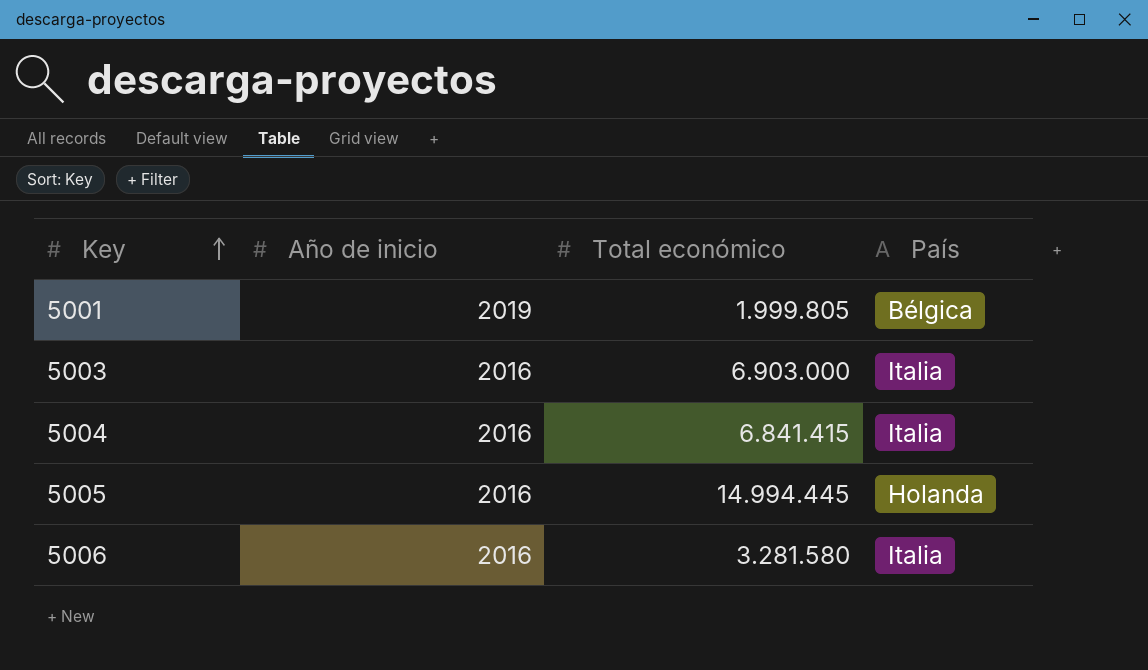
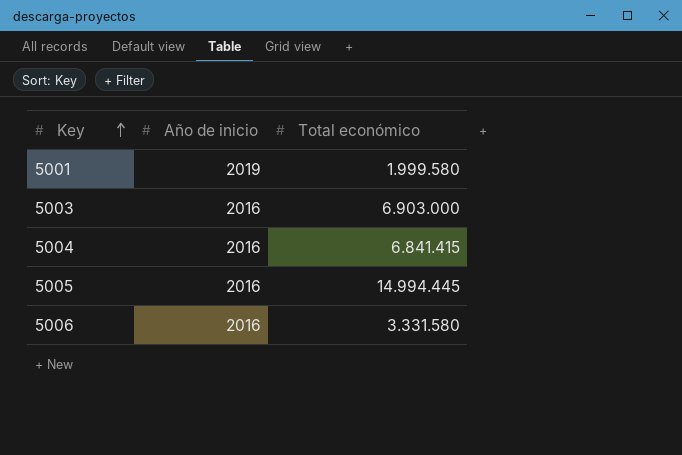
column País | position: 4 -> none
5001 | Total económico: 1.999.805 -> 1.999.580
5006 | Total económico: 3.281.580 -> 3.331.580

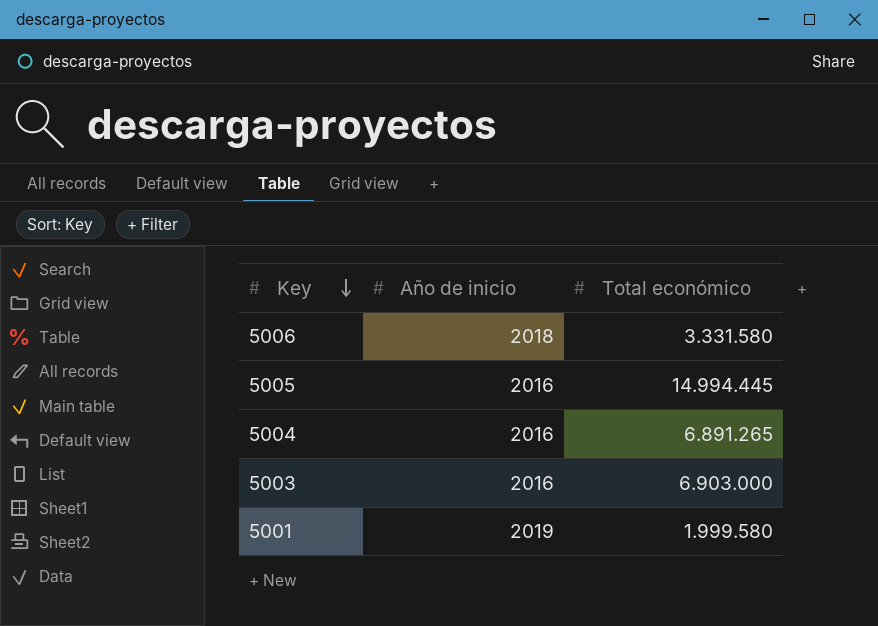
row order: Key ascending -> Key descending
5006 | Año de inicio: 2016 -> 2018
5004 | Total económico: 6.841.415 -> 6.891.265

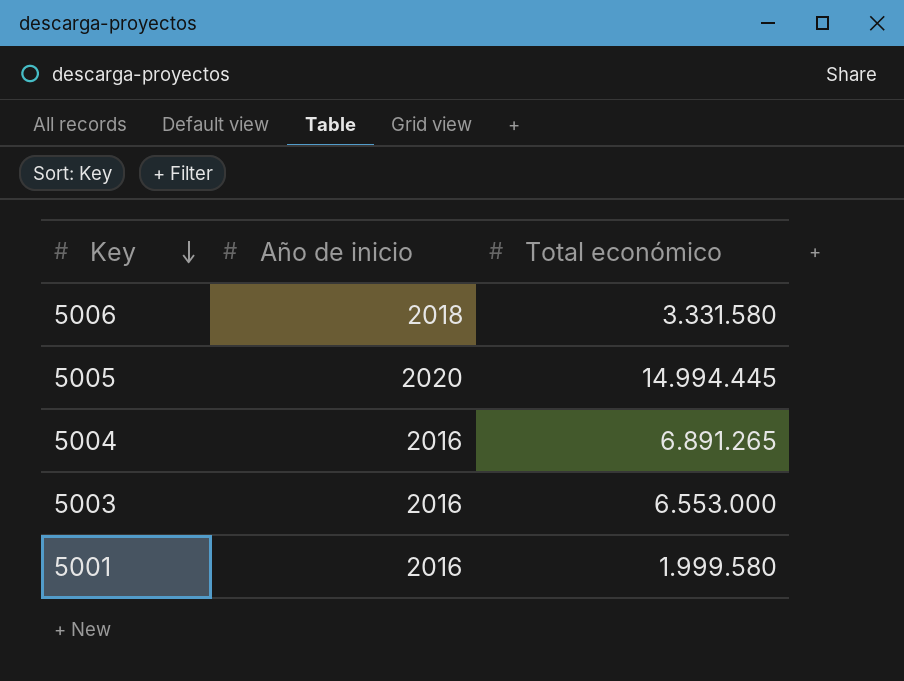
5005 | Año de inicio: 2016 -> 2020
5003 | Total económico: 6.903.000 -> 6.553.000
5001 | Año de inicio: 2019 -> 2016

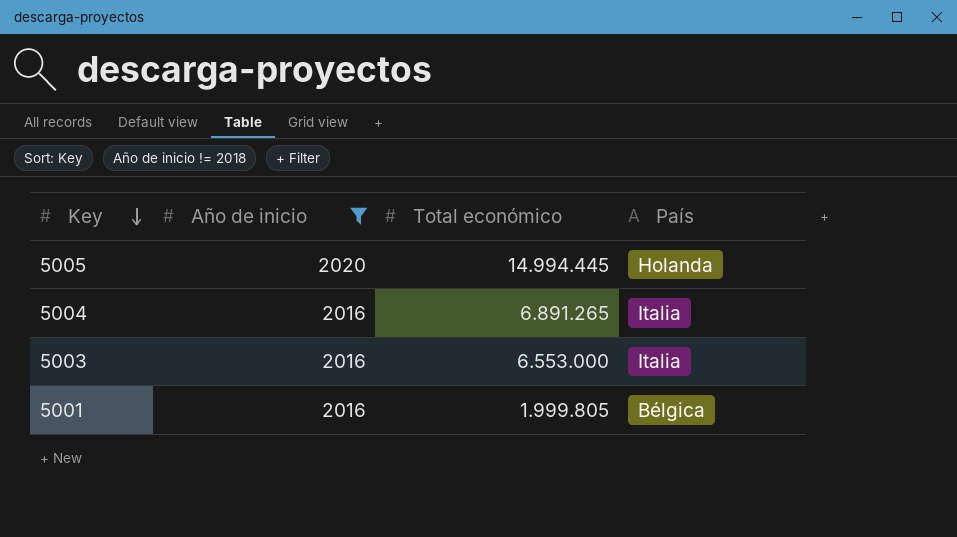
filter: none -> Año de inicio != 2018
column País | position: none -> 4
5001 | Total económico: 1.999.580 -> 1.999.805

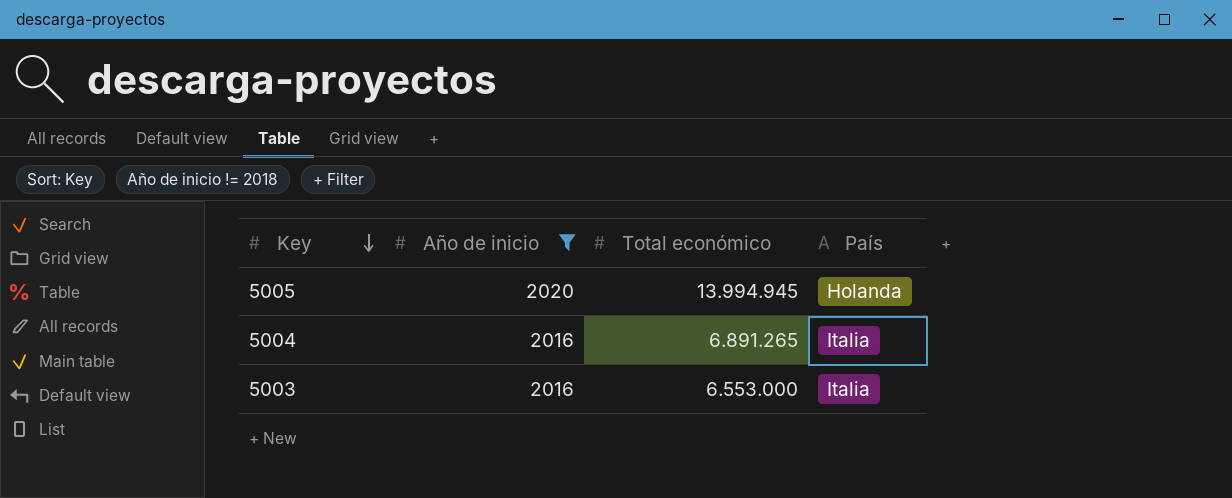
row 5001: 2016 | 1.999.805 | Bélgica -> none
5005 | Total económico: 14.994.445 -> 13.994.945

